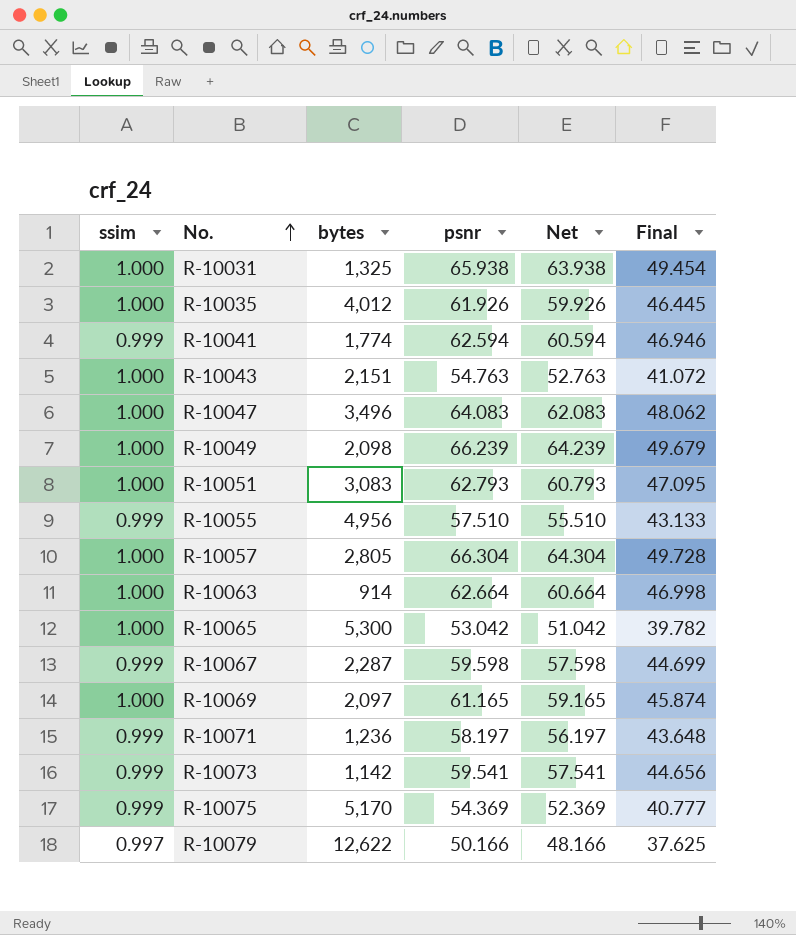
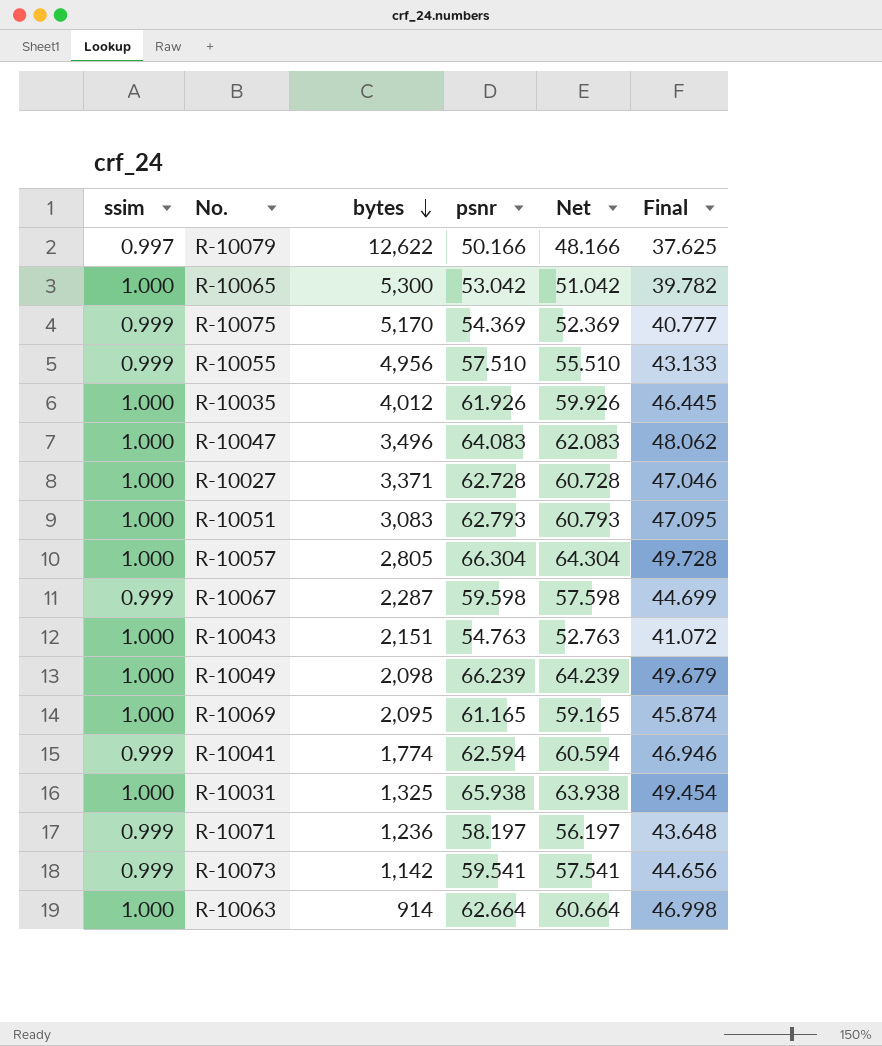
row order: No. ascending -> bytes descending
row R-10027: none -> 1.000 | 3,371 | 62.728 | 60.728 | 47.046
R-10069 | bytes: 2,097 -> 2,095

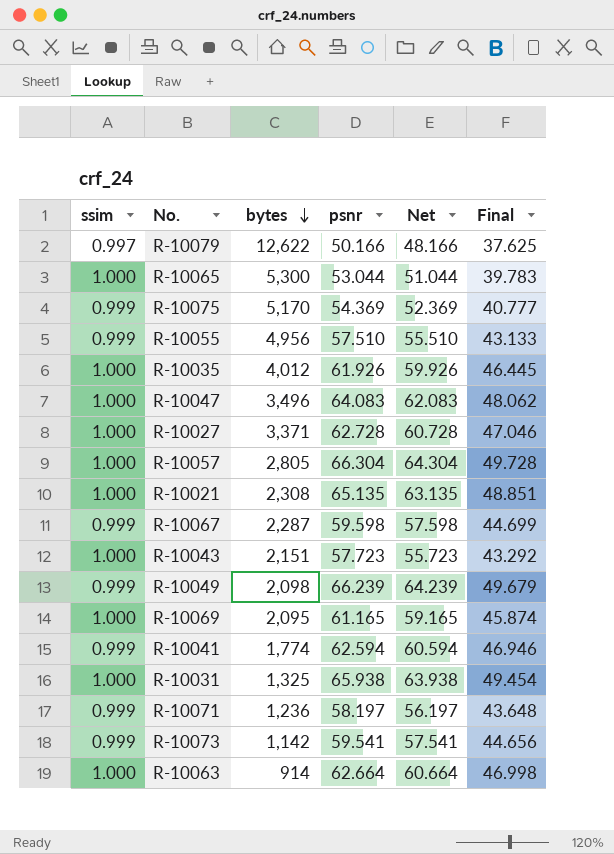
row R-10051: 1.000 | 3,083 | 62.793 | 60.793 | 47.095 -> none
R-10065 | psnr: 53.042 -> 53.044
R-10065 | Net: 51.042 -> 51.044
R-10065 | Final: 39.782 -> 39.783
row R-10021: none -> 1.000 | 2,308 | 65.135 | 63.135 | 48.851
R-10043 | psnr: 54.763 -> 57.723
R-10043 | Net: 52.763 -> 55.723
R-10043 | Final: 41.072 -> 43.292
R-10049 | ssim: 1.000 -> 0.999

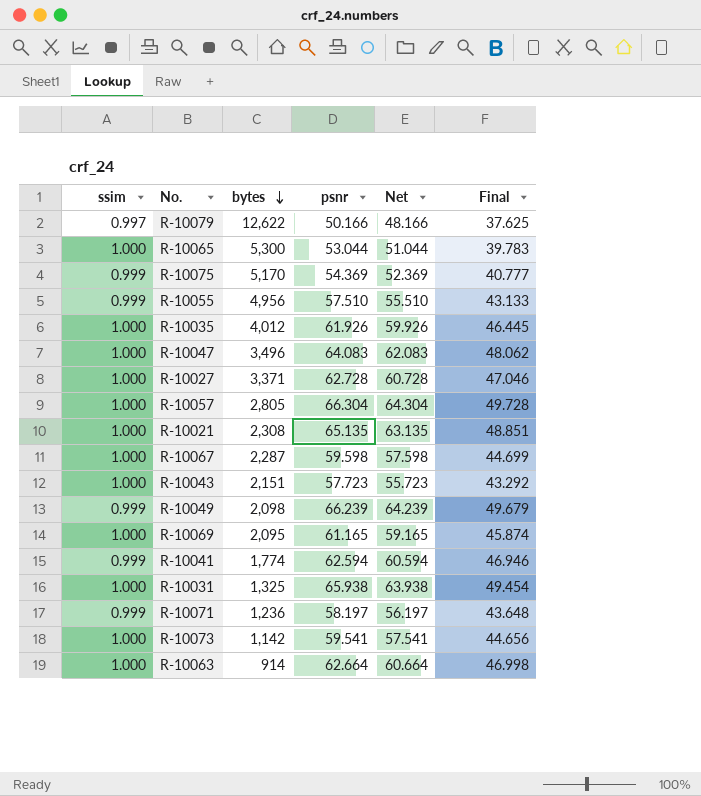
R-10067 | ssim: 0.999 -> 1.000
R-10073 | ssim: 0.999 -> 1.000

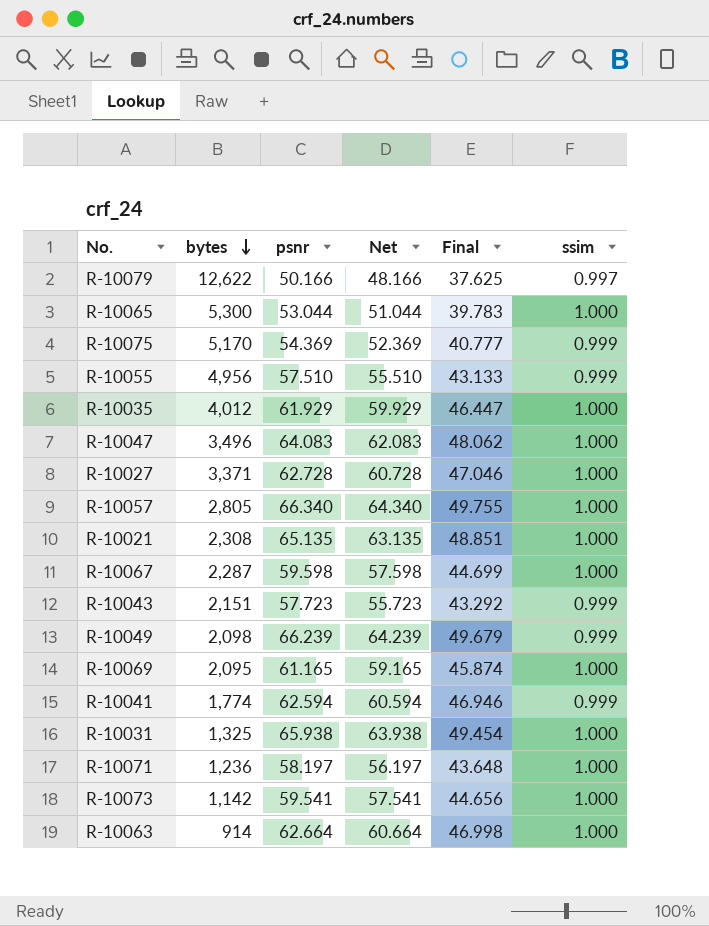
column ssim | position: 1 -> 6
R-10035 | psnr: 61.926 -> 61.929
R-10035 | Net: 59.926 -> 59.929
R-10035 | Final: 46.445 -> 46.447
R-10057 | psnr: 66.304 -> 66.340
R-10057 | Net: 64.304 -> 64.340
R-10057 | Final: 49.728 -> 49.755
R-10043 | ssim: 1.000 -> 0.999
R-10071 | ssim: 0.999 -> 1.000

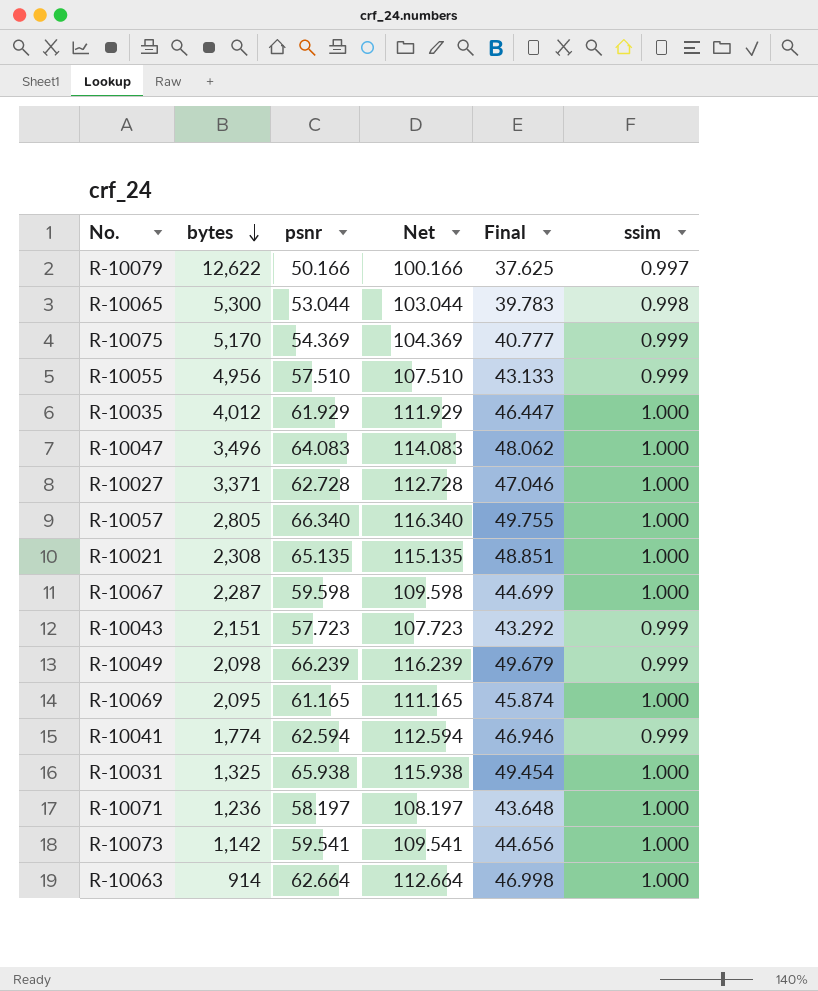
column Net | formula: [psnr] - 2 -> [psnr] + 50
R-10065 | ssim: 1.000 -> 0.998

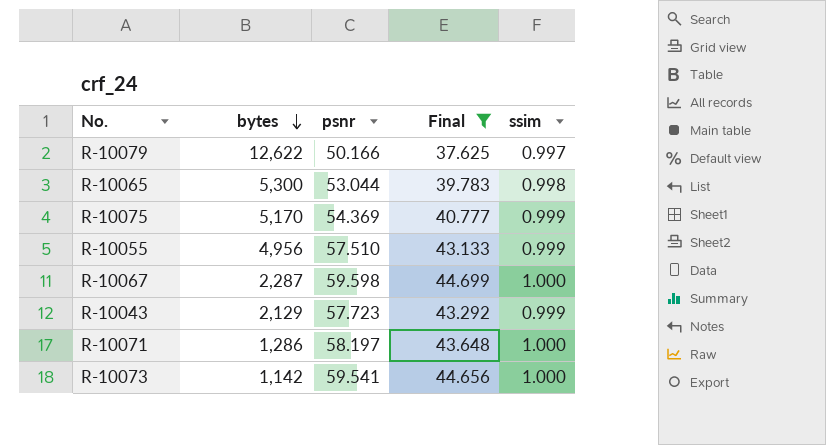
filter: none -> Final <= 44.699
column Net | formula: [psnr] + 50 -> none
R-10043 | bytes: 2,151 -> 2,129
R-10071 | bytes: 1,236 -> 1,286

